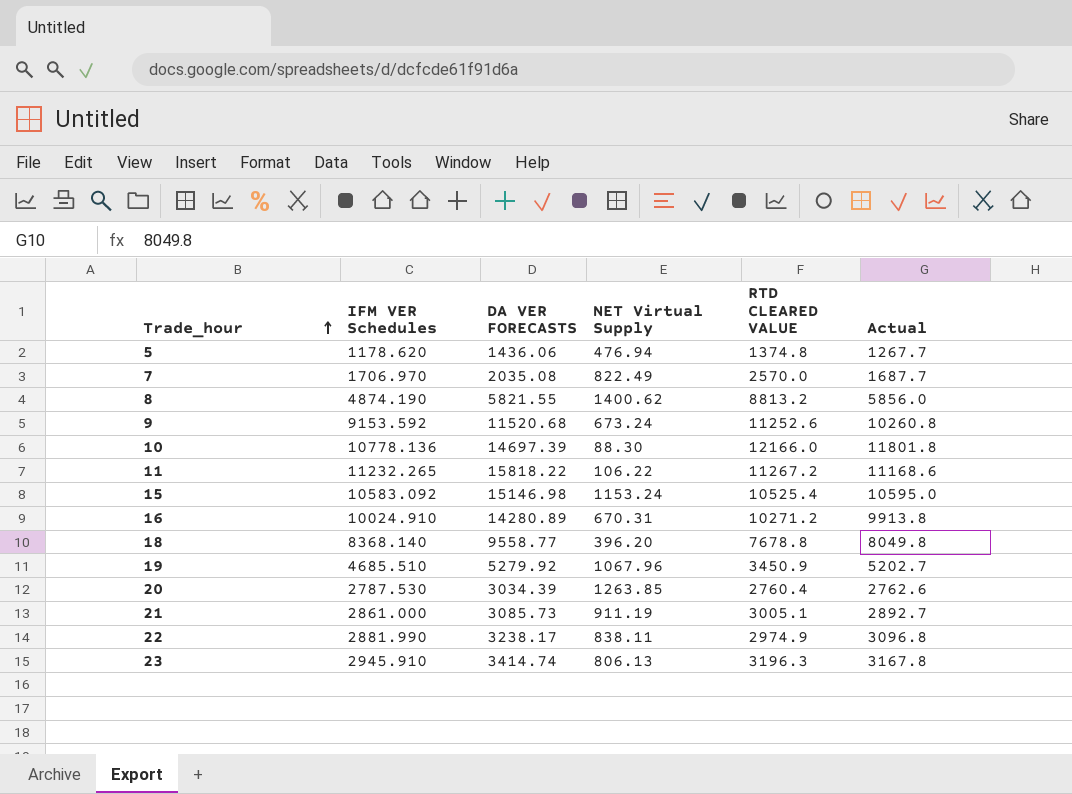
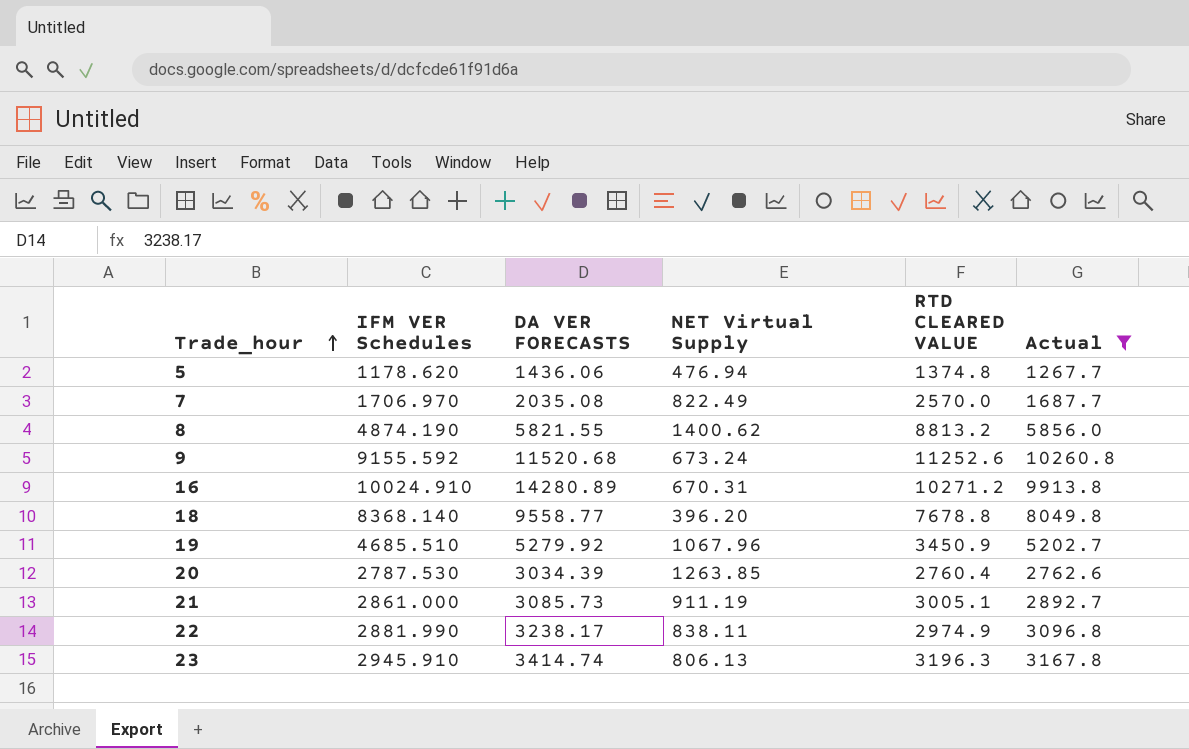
filter: none -> Actual <= 10260.8
9 | IFM VER Schedules: 9153.592 -> 9155.592

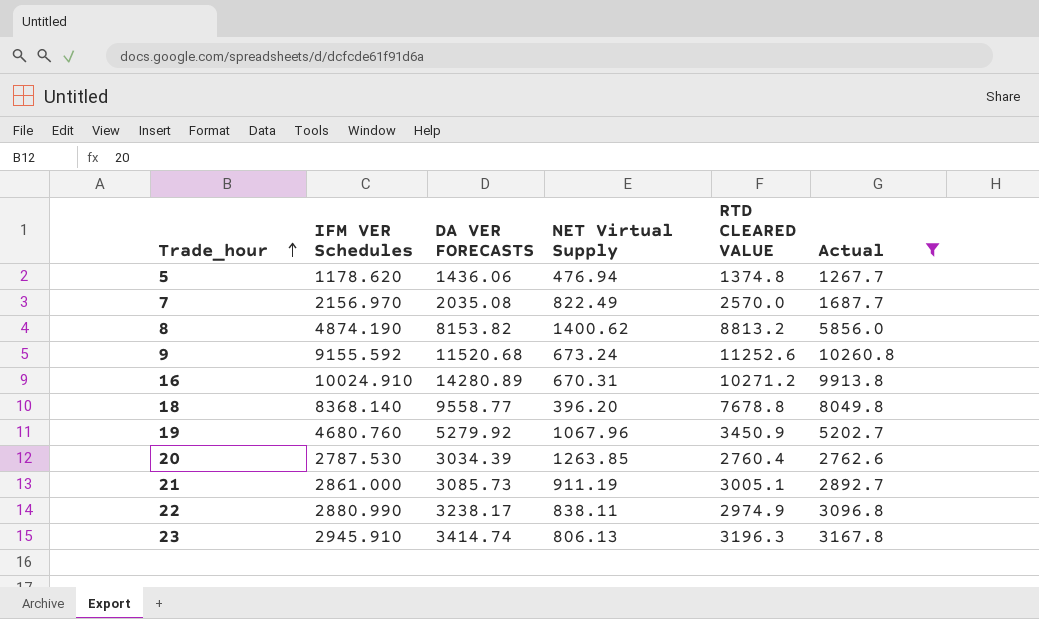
7 | IFM VER Schedules: 1706.970 -> 2156.970
8 | DA VER FORECASTS: 5821.55 -> 8153.82
19 | IFM VER Schedules: 4685.510 -> 4680.760
22 | IFM VER Schedules: 2881.990 -> 2880.990

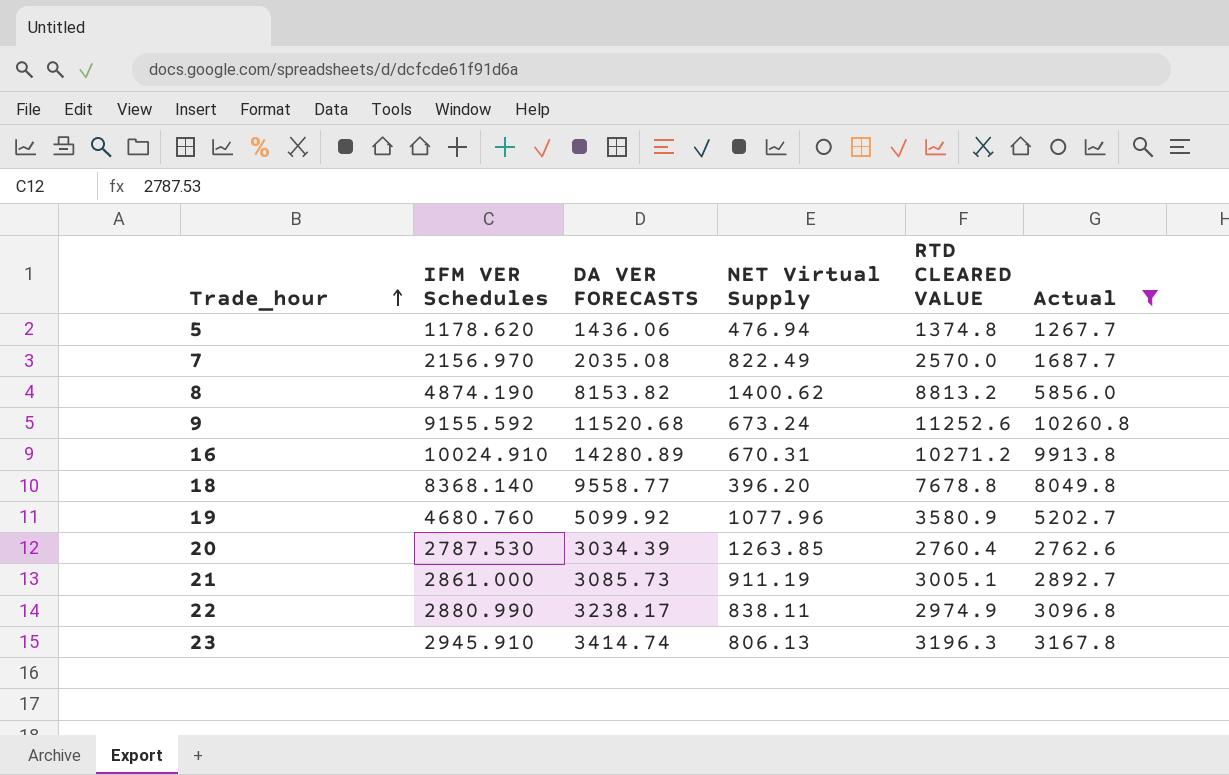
19 | DA VER FORECASTS: 5279.92 -> 5099.92
19 | NET Virtual Supply: 1067.96 -> 1077.96
19 | RTD CLEARED VALUE: 3450.9 -> 3580.9

